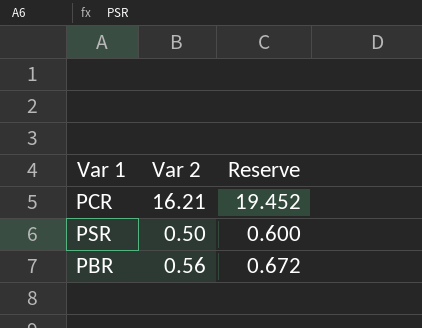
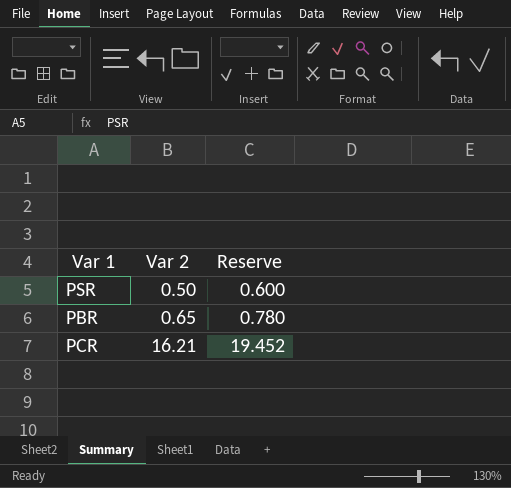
row order: none -> Var 2 ascending
PBR | Var 2: 0.56 -> 0.65
PBR | Reserve: 0.672 -> 0.780

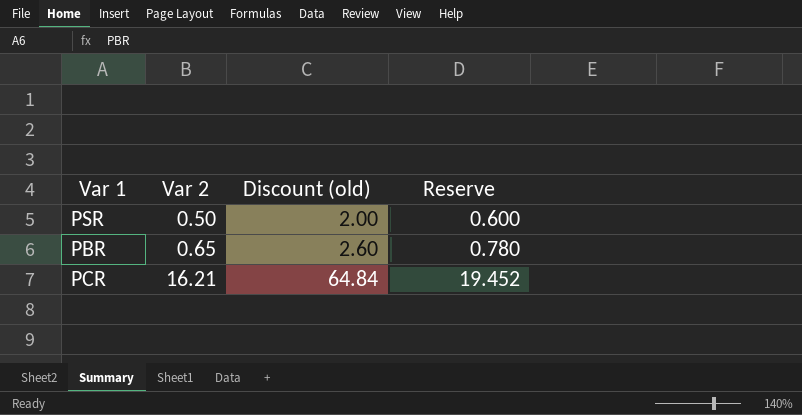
column Discount (old) | formula: none -> [Var 2] * 4

